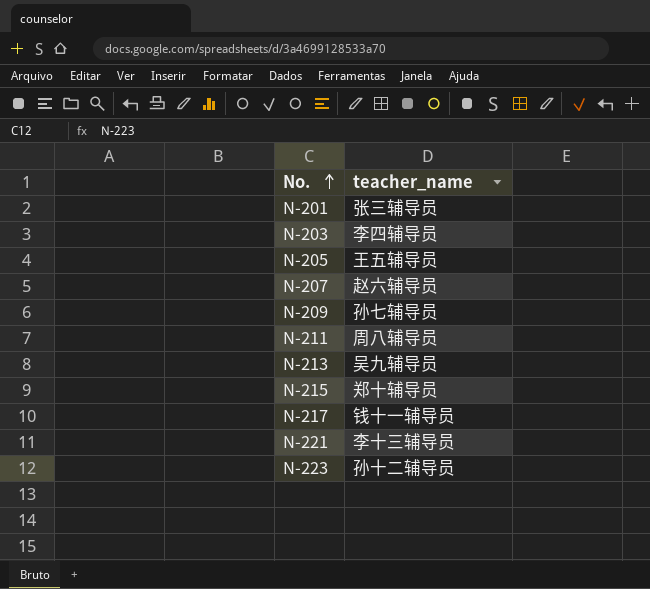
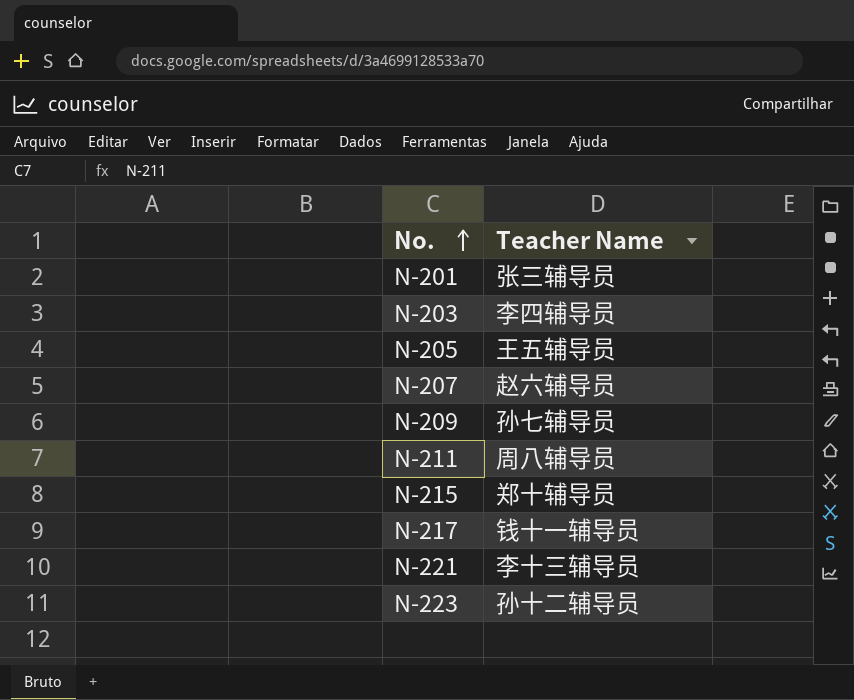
column name: teacher_name -> Teacher Name
row N-213: 吴九辅导员 -> none

